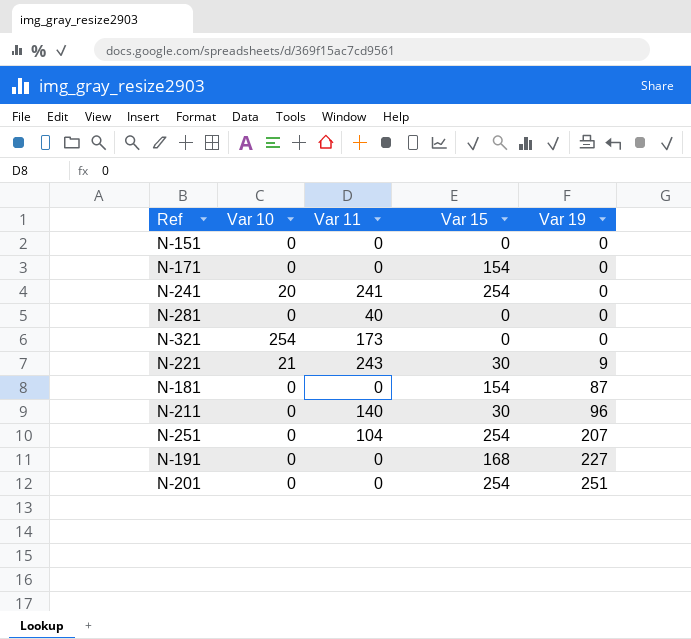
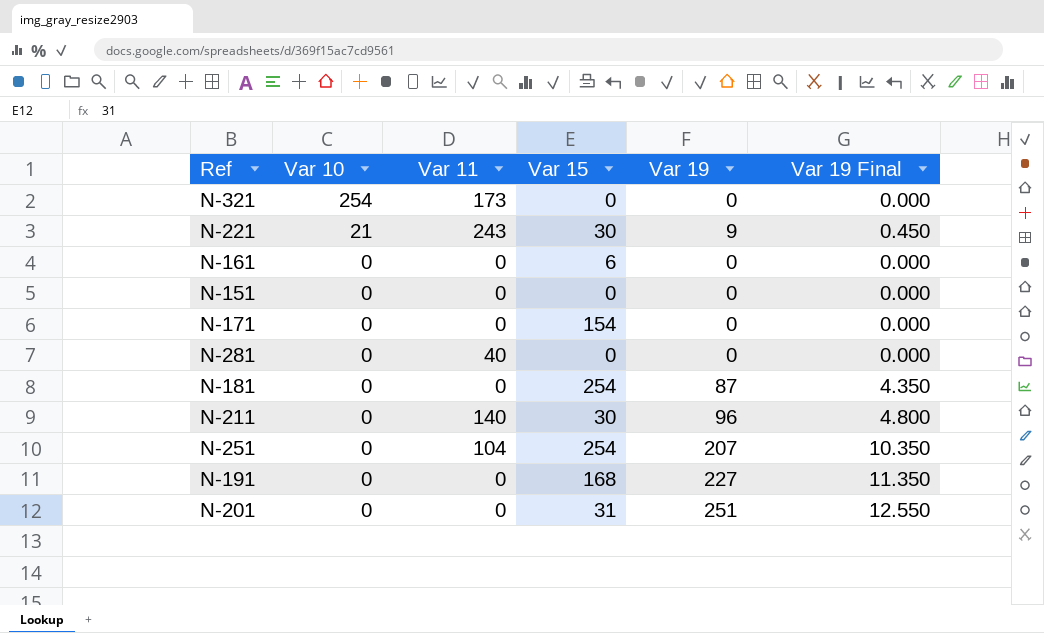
row order: Var 19 ascending -> Var 10 descending
column Var 19 Final | formula: none -> [Var 19] * 0.05
row N-241: 20 | 241 | 254 | 0 -> none
row N-161: none -> 0 | 0 | 6 | 0 | 0.000
N-181 | Var 15: 154 -> 254
N-201 | Var 15: 254 -> 31

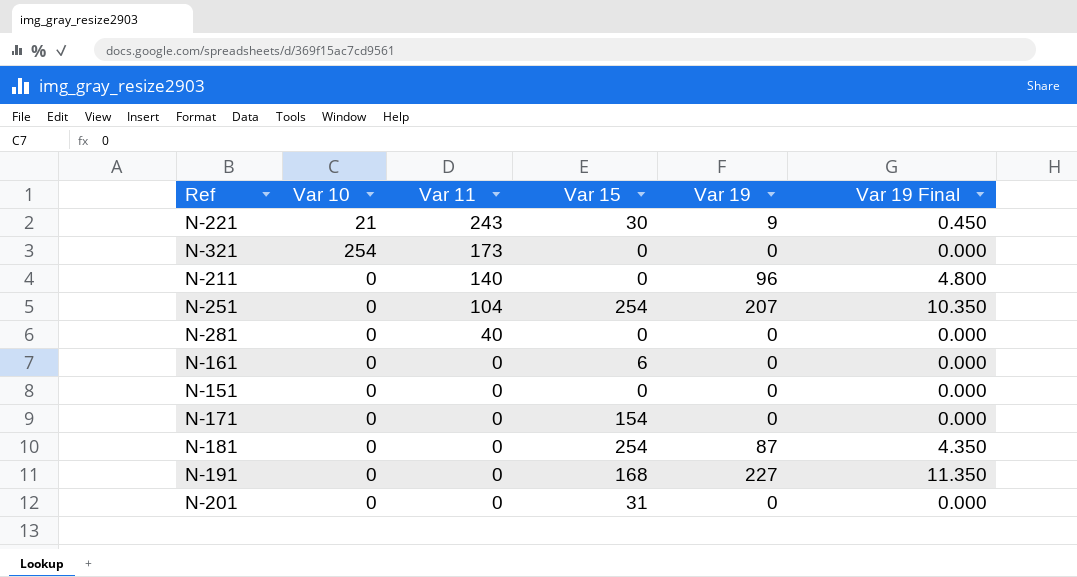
row order: Var 10 descending -> Var 11 descending
N-211 | Var 15: 30 -> 0
N-201 | Var 19: 251 -> 0
N-201 | Var 19 Final: 12.550 -> 0.000

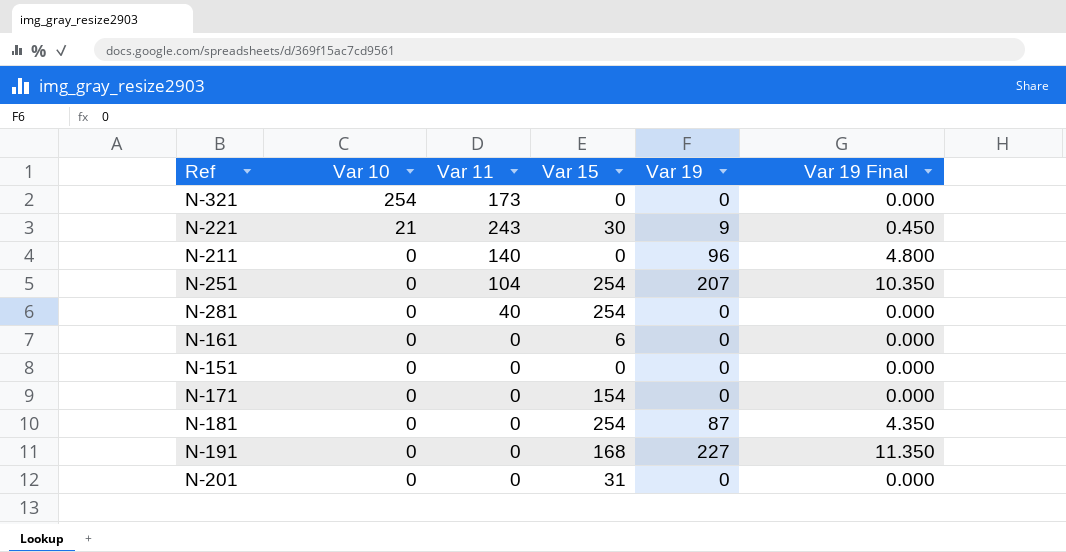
row order: Var 11 descending -> Var 10 descending
N-281 | Var 15: 0 -> 254

